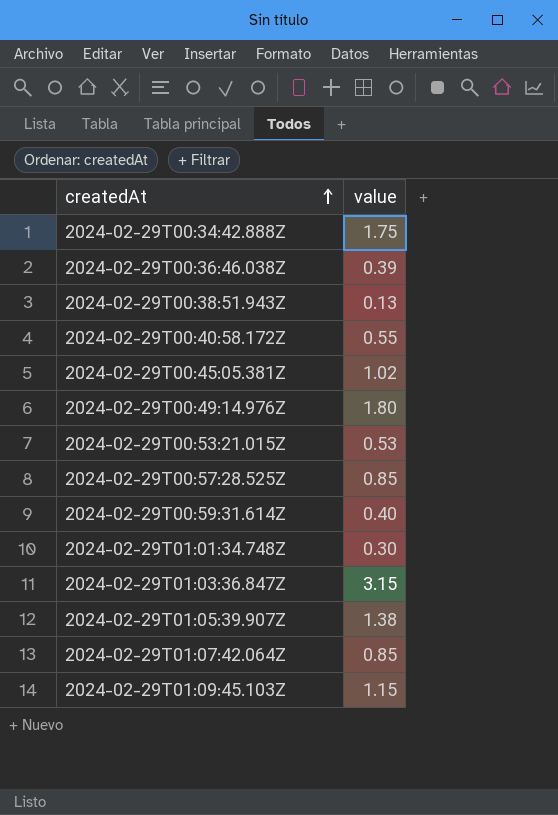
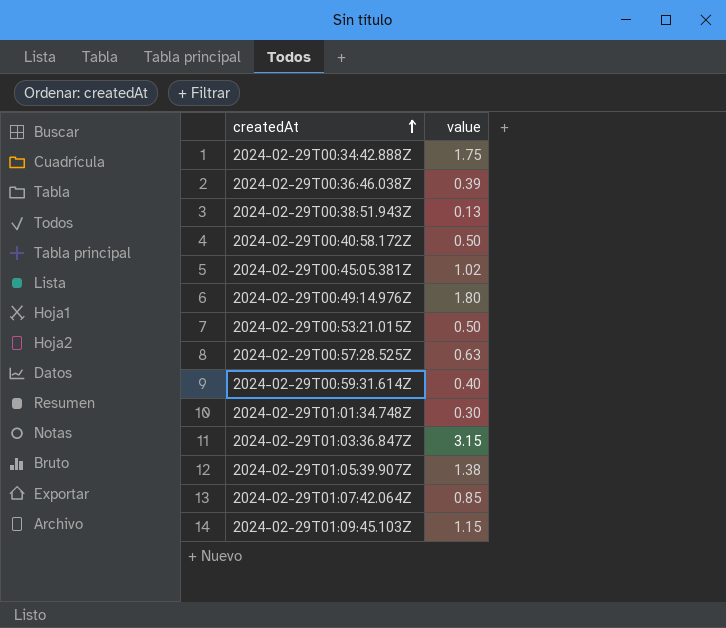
2024-02-29T00:40:58.172Z | value: 0.55 -> 0.50
2024-02-29T00:53:21.015Z | value: 0.53 -> 0.50
2024-02-29T00:57:28.525Z | value: 0.85 -> 0.63

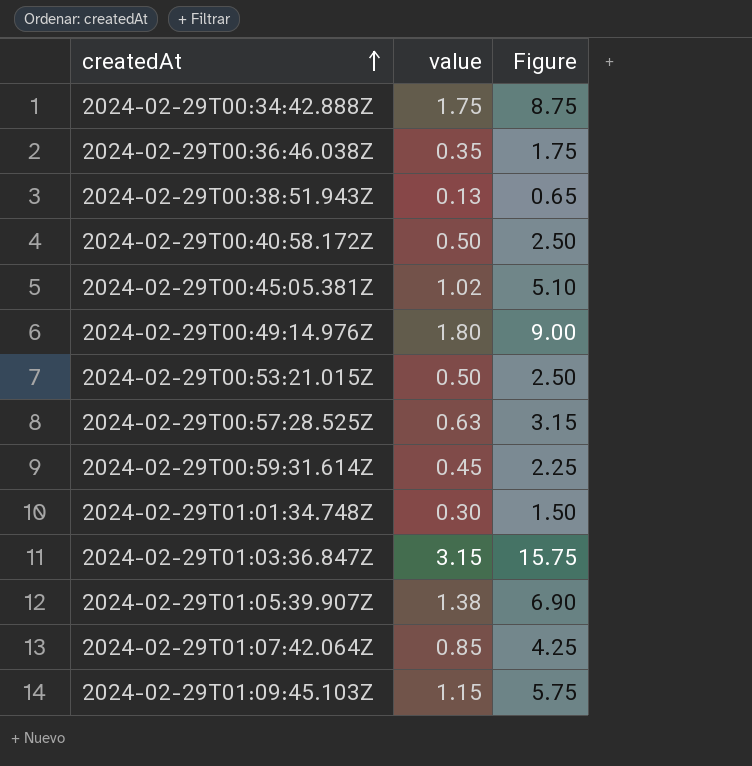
column Figure | formula: none -> [value] * 5
2024-02-29T00:36:46.038Z | value: 0.39 -> 0.35
2024-02-29T00:59:31.614Z | value: 0.40 -> 0.45

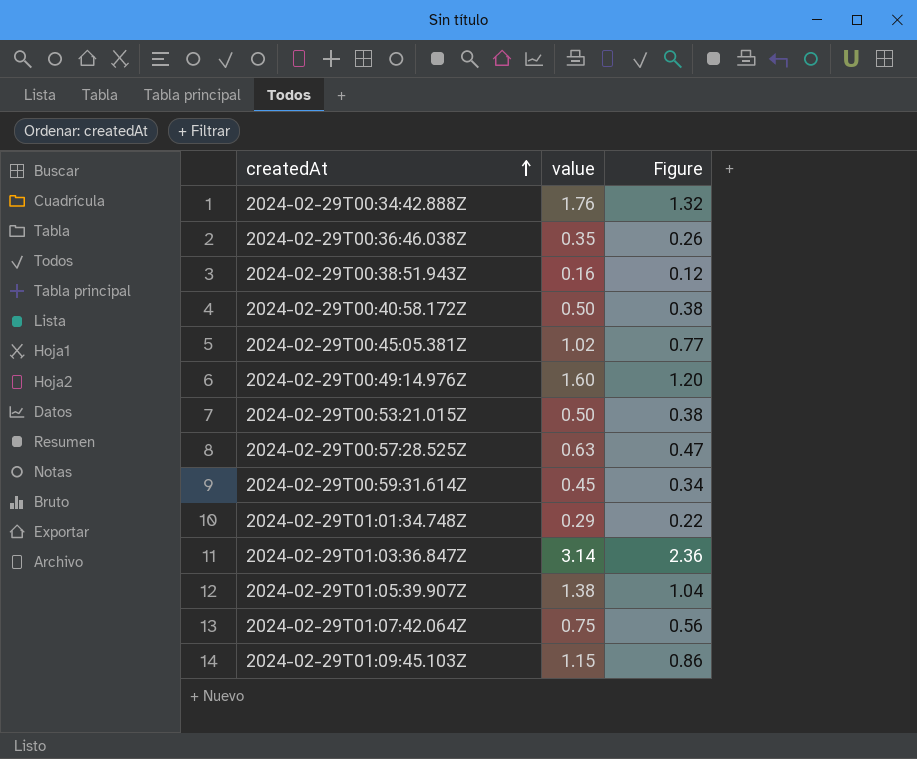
column Figure | formula: [value] * 5 -> [value] * 0.75
2024-02-29T00:34:42.888Z | value: 1.75 -> 1.76
2024-02-29T00:38:51.943Z | value: 0.13 -> 0.16
2024-02-29T00:49:14.976Z | value: 1.80 -> 1.60
2024-02-29T01:01:34.748Z | value: 0.30 -> 0.29
2024-02-29T01:03:36.847Z | value: 3.15 -> 3.14
2024-02-29T01:07:42.064Z | value: 0.85 -> 0.75

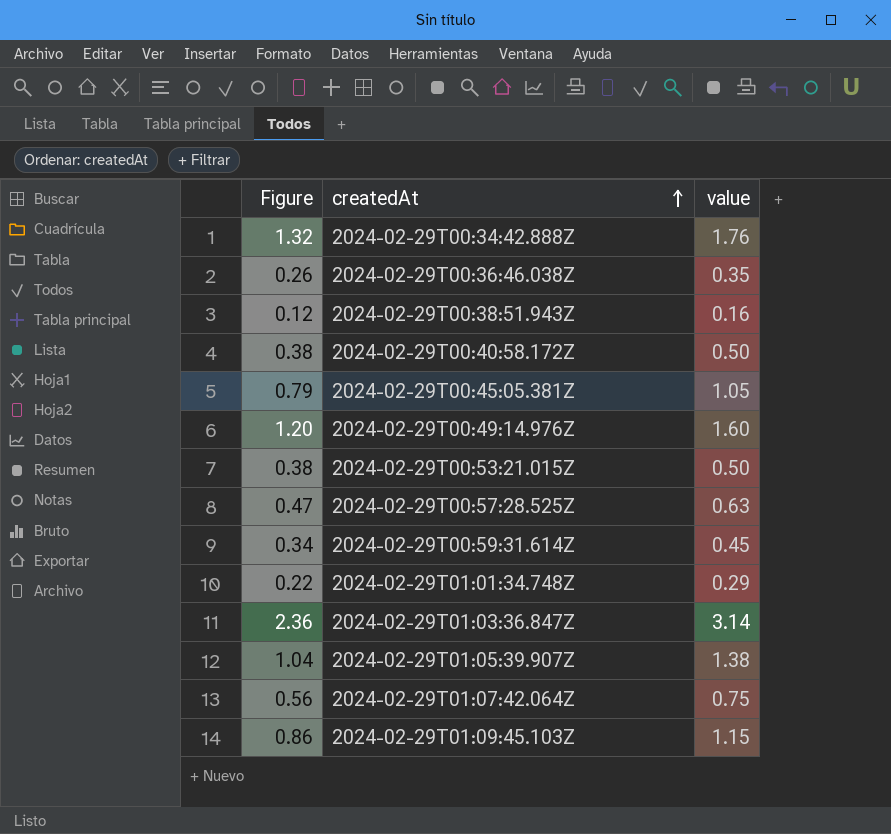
column Figure | position: 3 -> 1
2024-02-29T00:45:05.381Z | Figure: 0.77 -> 0.79
2024-02-29T00:45:05.381Z | value: 1.02 -> 1.05

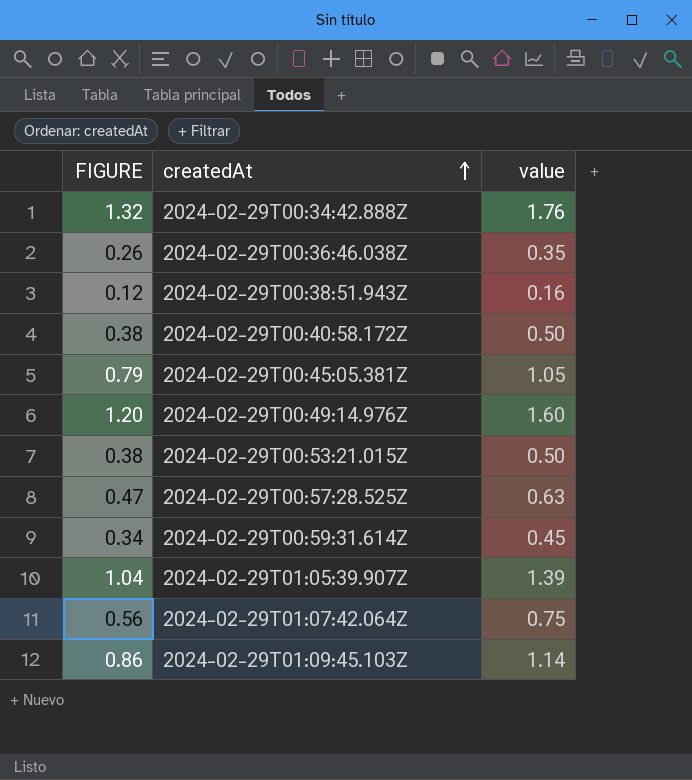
column name: Figure -> FIGURE
row 2024-02-29T01:01:34.748Z: 0.22 | 0.29 -> none
row 2024-02-29T01:03:36.847Z: 2.36 | 3.14 -> none
2024-02-29T01:05:39.907Z | value: 1.38 -> 1.39
2024-02-29T01:09:45.103Z | value: 1.15 -> 1.14

